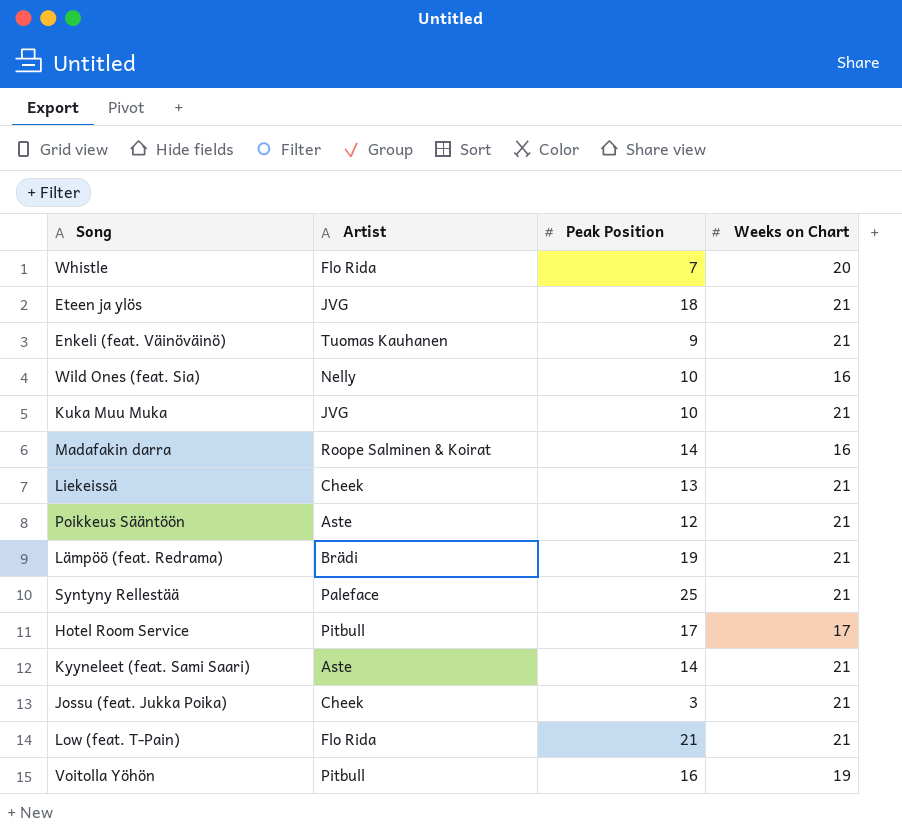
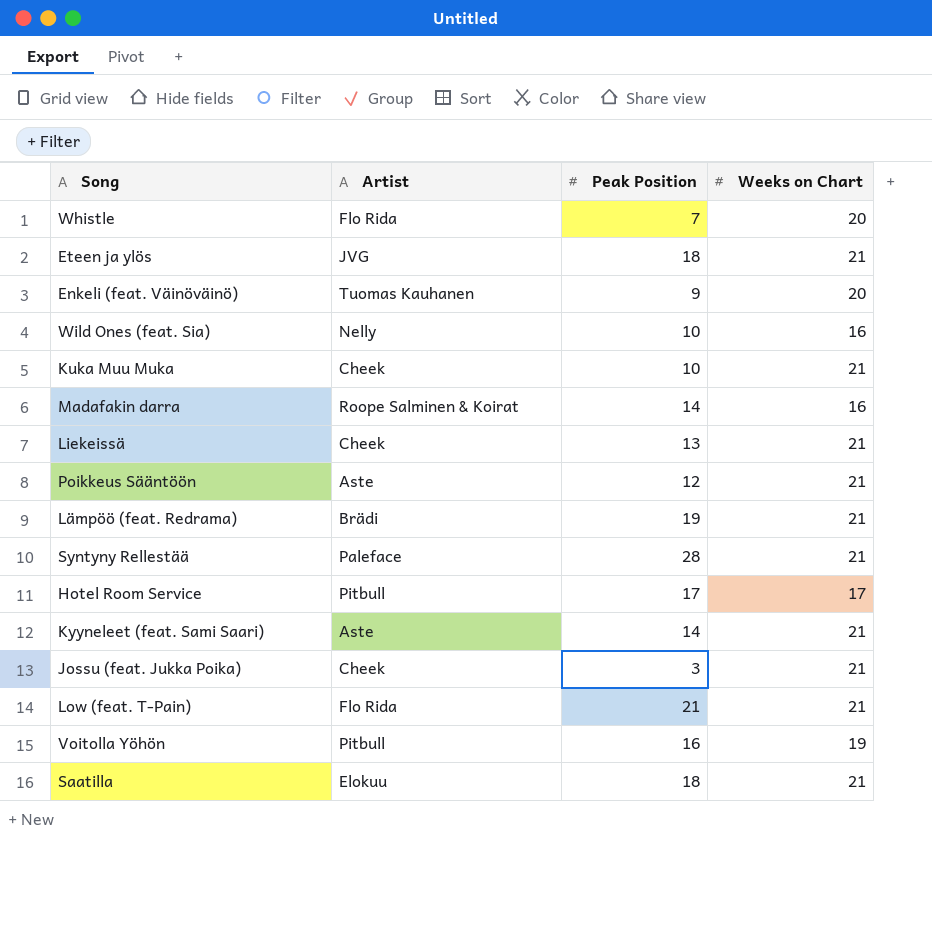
Enkeli (feat. Väinöväinö) | Weeks on Chart: 21 -> 20
Kuka Muu Muka | Artist: JVG -> Cheek
Syntyny Rellestää | Peak Position: 25 -> 28
row Saatilla: none -> Elokuu | 18 | 21

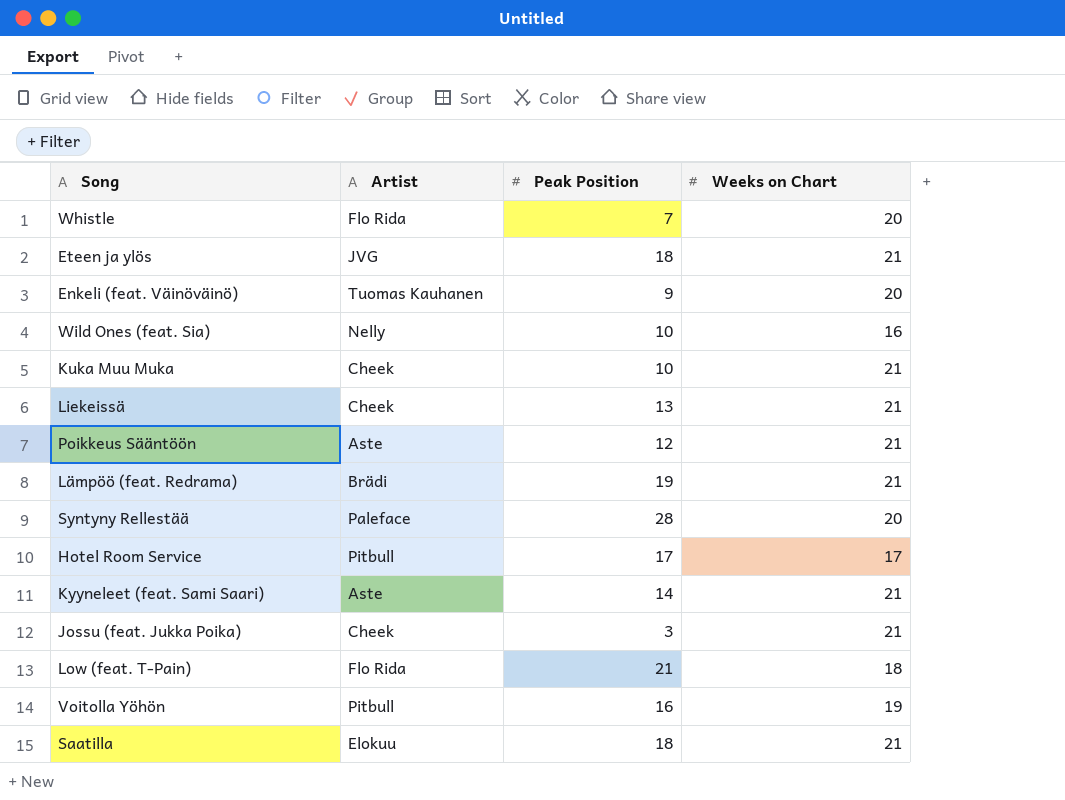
row Madafakin darra: Roope Salminen & Koirat | 14 | 16 -> none
Syntyny Rellestää | Weeks on Chart: 21 -> 20
Low (feat. T-Pain) | Weeks on Chart: 21 -> 18

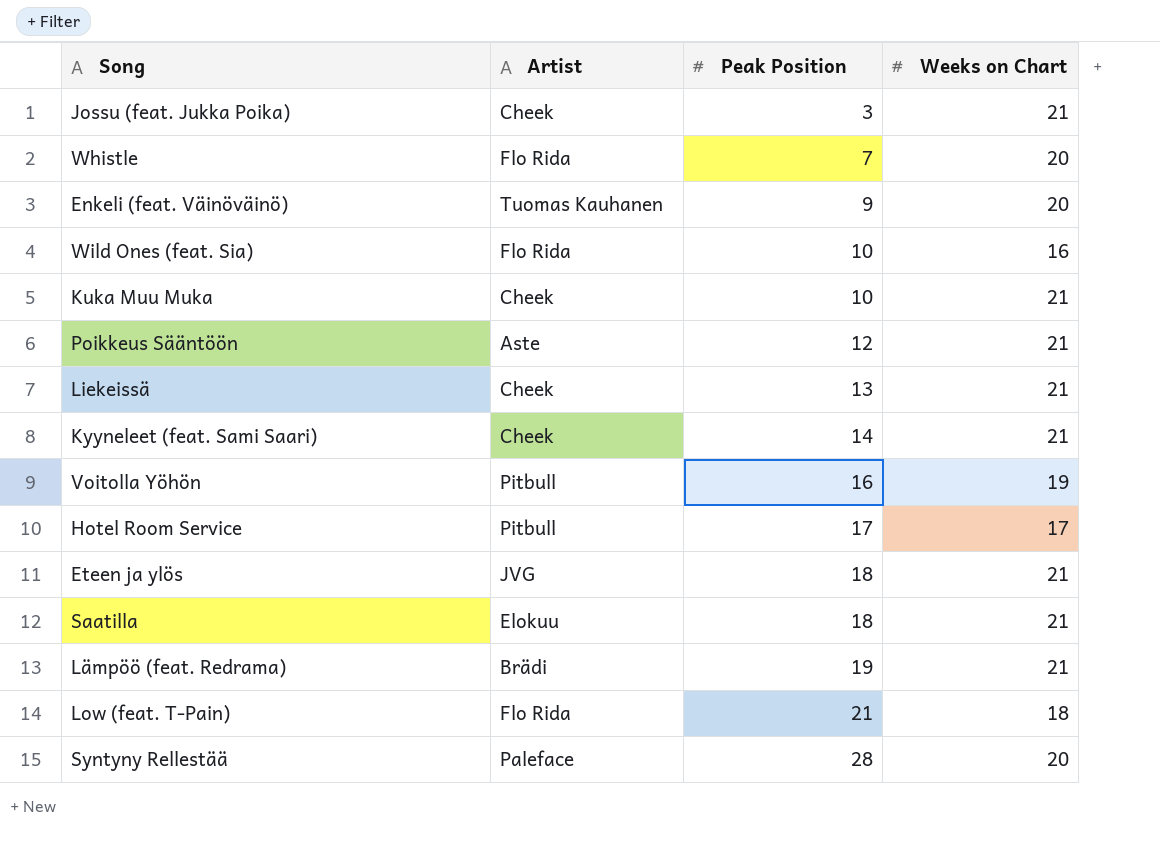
row order: none -> Peak Position ascending
Wild Ones (feat. Sia) | Artist: Nelly -> Flo Rida
Kyyneleet (feat. Sami Saari) | Artist: Aste -> Cheek

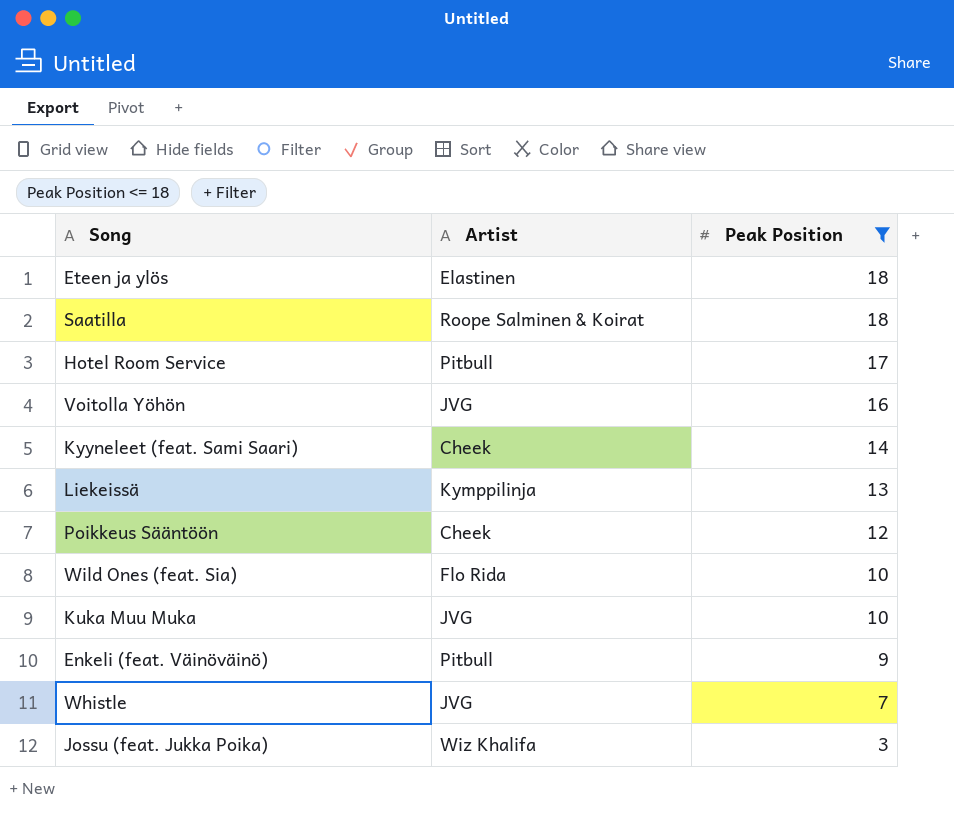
filter: none -> Peak Position <= 18
row order: Peak Position ascending -> Peak Position descending
column Weeks on Chart | position: 4 -> none
Eteen ja ylös | Artist: JVG -> Elastinen
Saatilla | Artist: Elokuu -> Roope Salminen & Koirat
Voitolla Yöhön | Artist: Pitbull -> JVG
Liekeissä | Artist: Cheek -> Kymppilinja
Poikkeus Sääntöön | Artist: Aste -> Cheek
Kuka Muu Muka | Artist: Cheek -> JVG
Enkeli (feat. Väinöväinö) | Artist: Tuomas Kauhanen -> Pitbull
Whistle | Artist: Flo Rida -> JVG
Jossu (feat. Jukka Poika) | Artist: Cheek -> Wiz Khalifa

